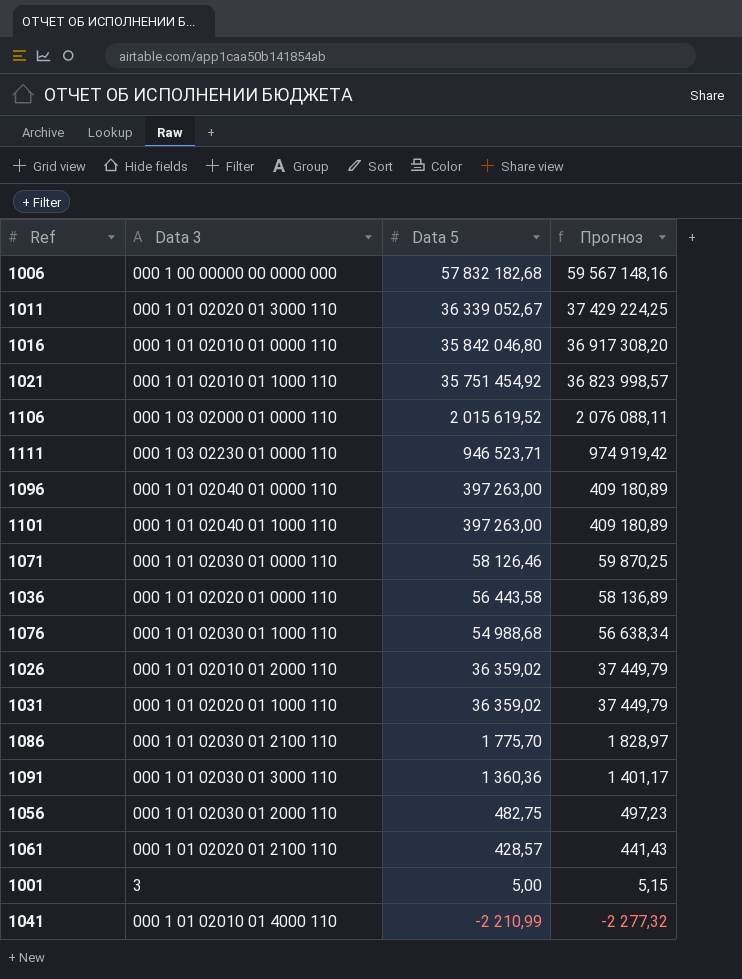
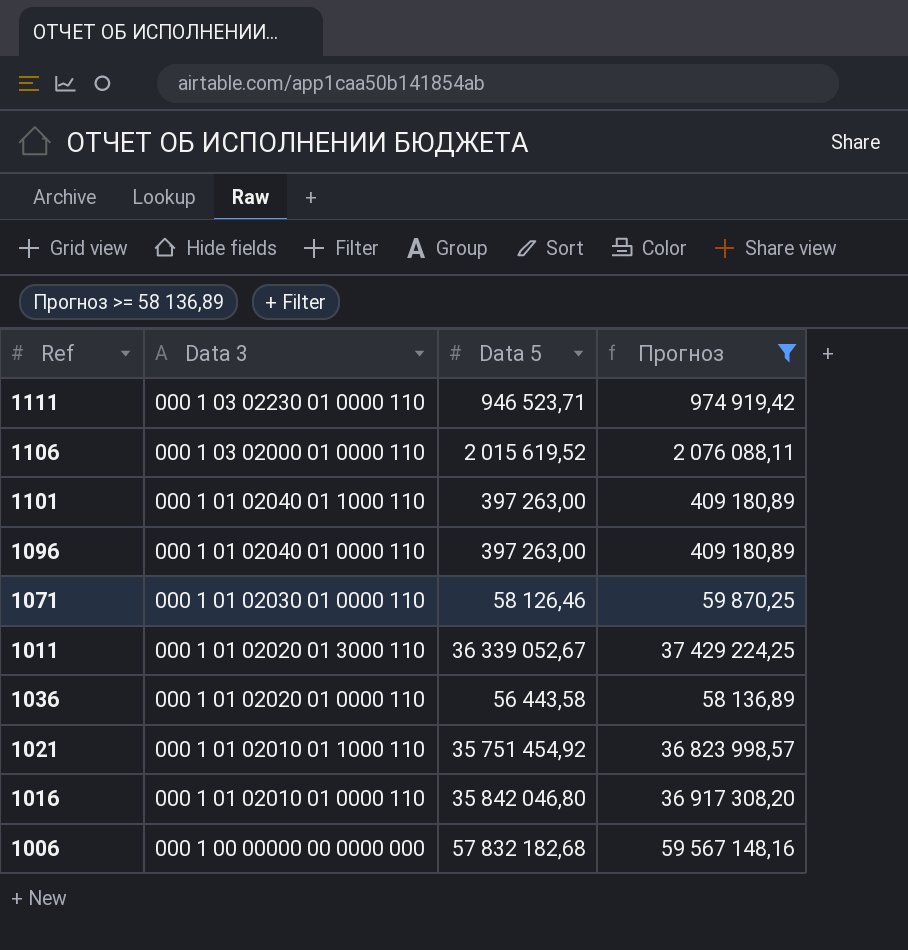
filter: none -> Прогноз >= 58 136,89
row order: Data 5 descending -> Data 3 descending

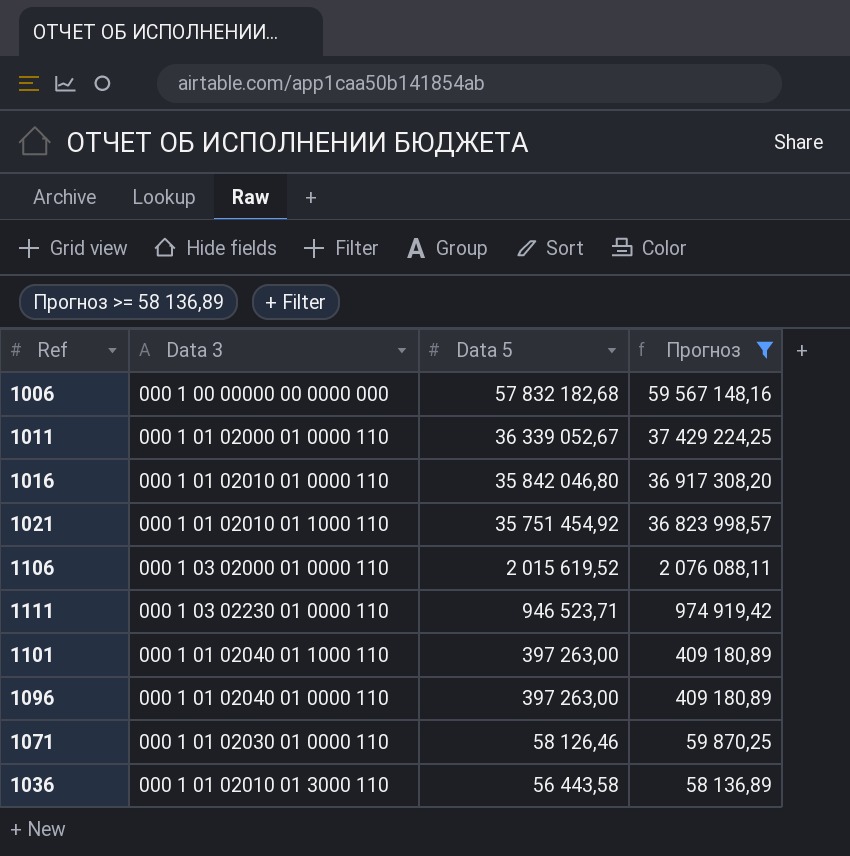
row order: Data 3 descending -> Data 5 descending
1011 | Data 3: 000 1 01 02020 01 3000 110 -> 000 1 01 02000 01 0000 110
1036 | Data 3: 000 1 01 02020 01 0000 110 -> 000 1 01 02010 01 3000 110

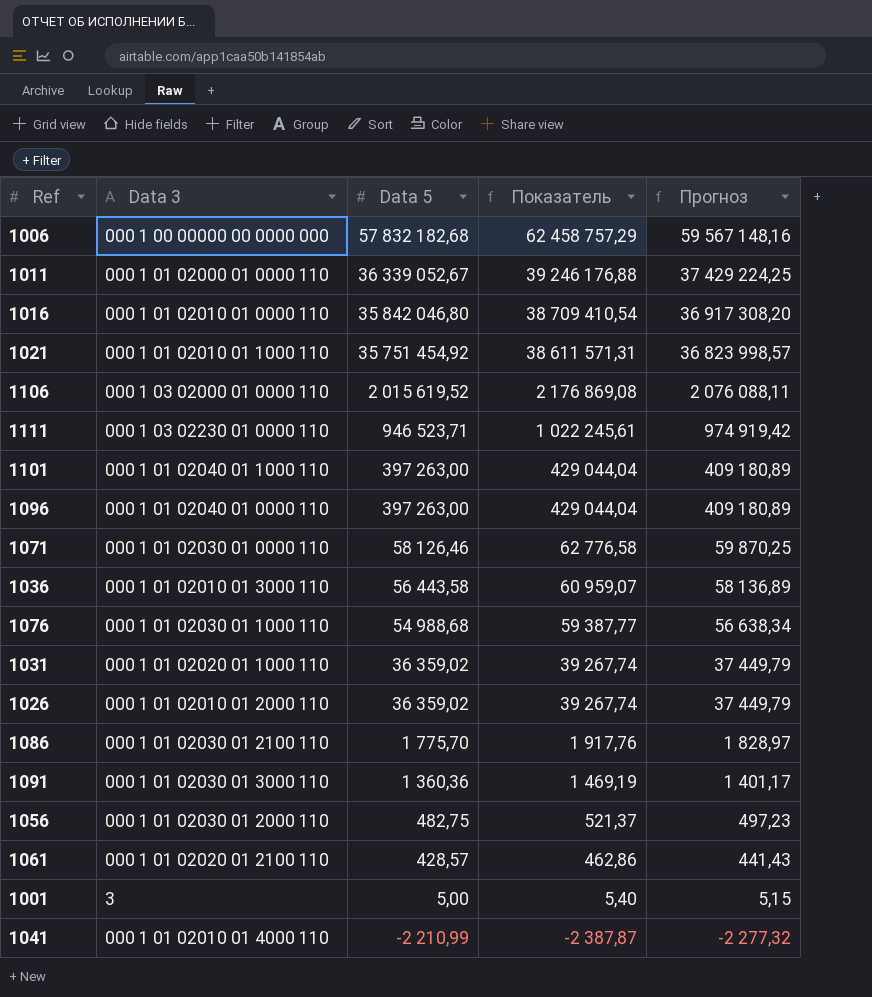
filter: Прогноз >= 58 136,89 -> none
column Показатель | formula: none -> [Data 5] * 1,08

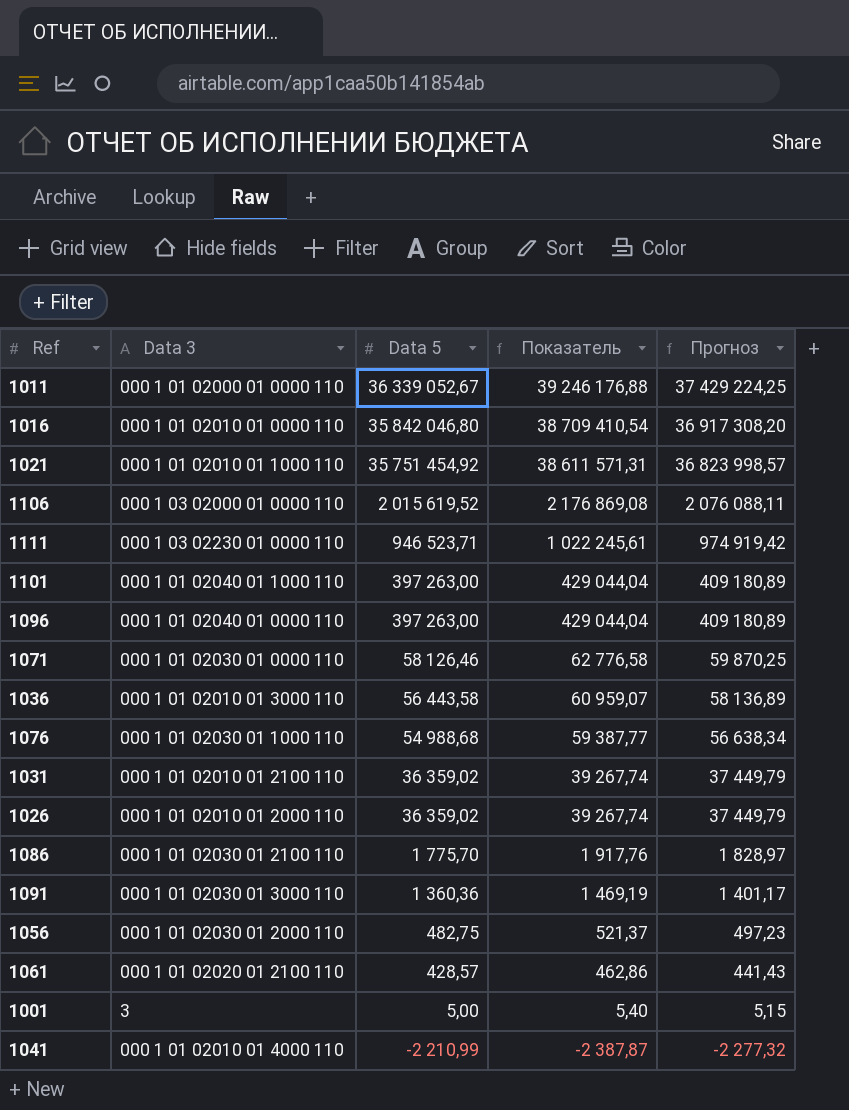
row 1006: 000 1 00 00000 00 0000 000 | 57 832 182,68 | 62 458 757,29 | 59 567 148,16 -> none
1031 | Data 3: 000 1 01 02020 01 1000 110 -> 000 1 01 02010 01 2100 110

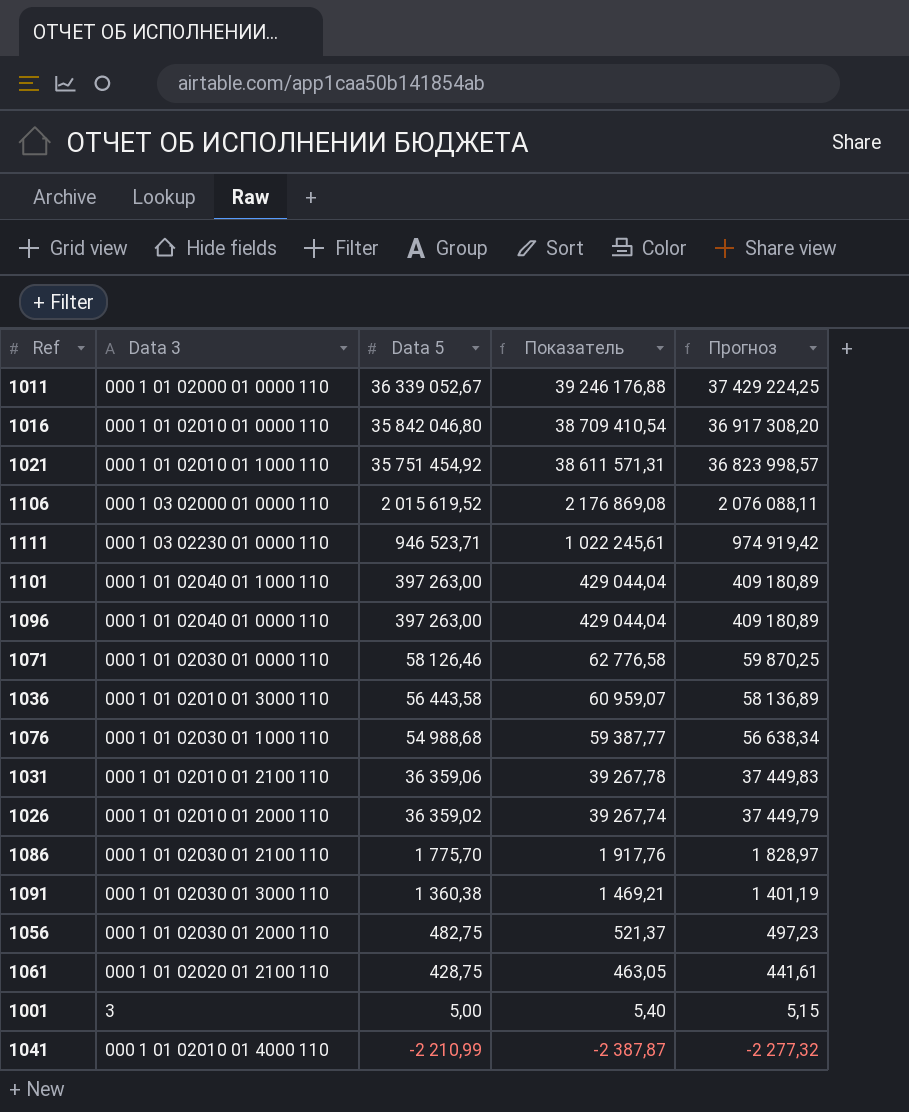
1031 | Data 5: 36 359,02 -> 36 359,06
1031 | Показатель: 39 267,74 -> 39 267,78
1031 | Прогноз: 37 449,79 -> 37 449,83
1091 | Data 5: 1 360,36 -> 1 360,38
1091 | Показатель: 1 469,19 -> 1 469,21
1091 | Прогноз: 1 401,17 -> 1 401,19
1061 | Data 5: 428,57 -> 428,75
1061 | Показатель: 462,86 -> 463,05
1061 | Прогноз: 441,43 -> 441,61

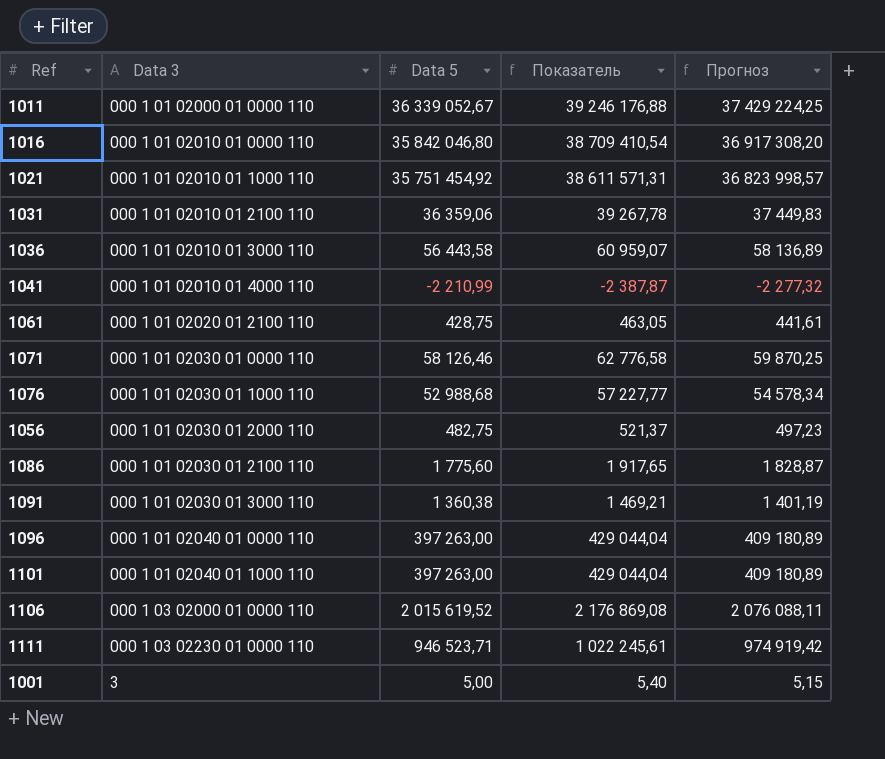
row order: Data 5 descending -> Data 3 ascending
row 1026: 000 1 01 02010 01 2000 110 | 36 359,02 | 39 267,74 | 37 449,79 -> none
1076 | Data 5: 54 988,68 -> 52 988,68
1076 | Показатель: 59 387,77 -> 57 227,77
1076 | Прогноз: 56 638,34 -> 54 578,34
1086 | Data 5: 1 775,70 -> 1 775,60
1086 | Показатель: 1 917,76 -> 1 917,65
1086 | Прогноз: 1 828,97 -> 1 828,87

